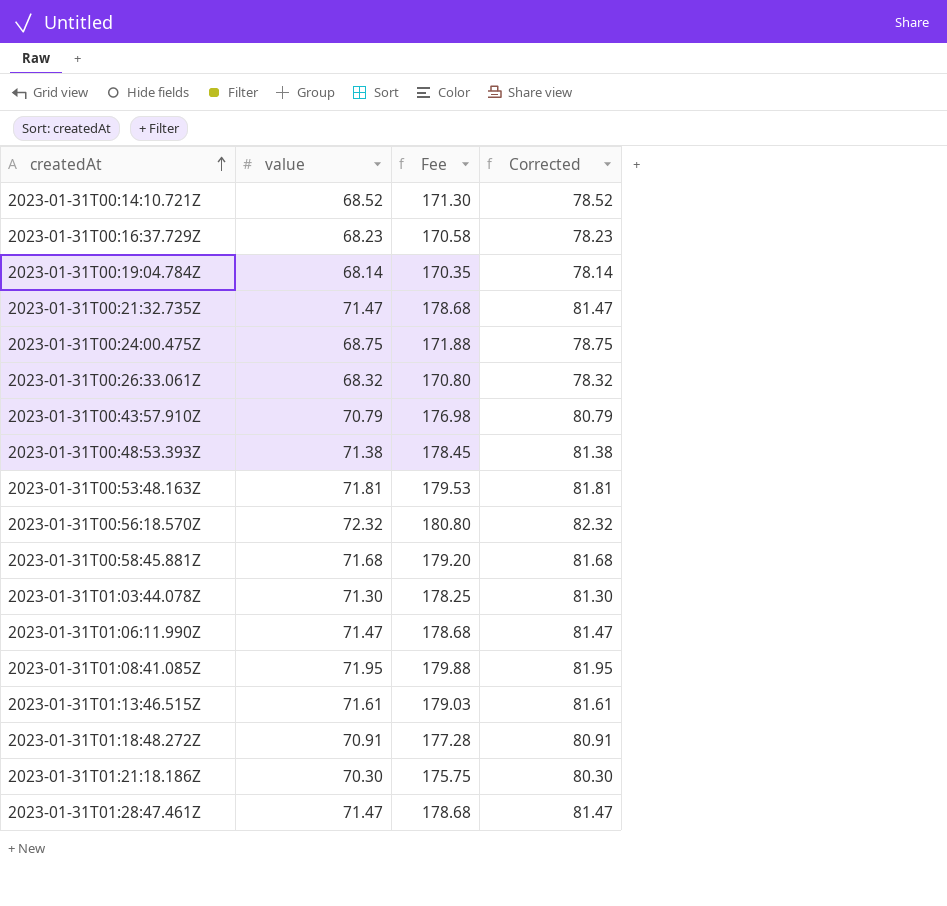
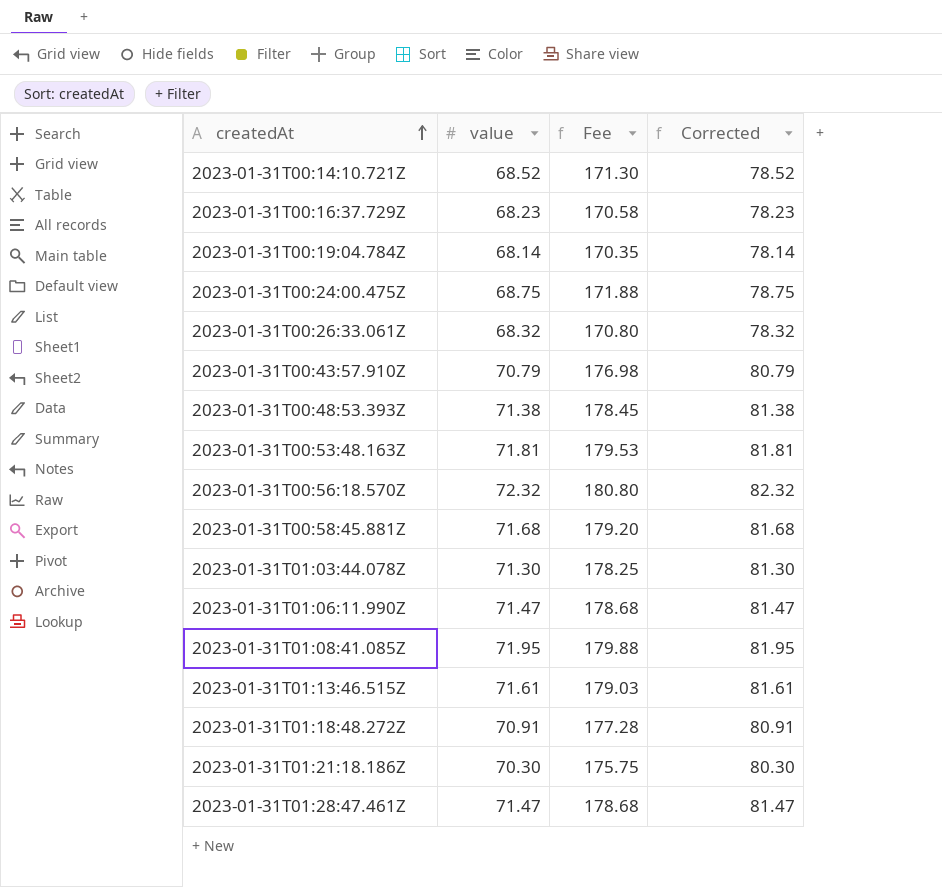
row 2023-01-31T00:21:32.735Z: 71.47 | 178.68 | 81.47 -> none

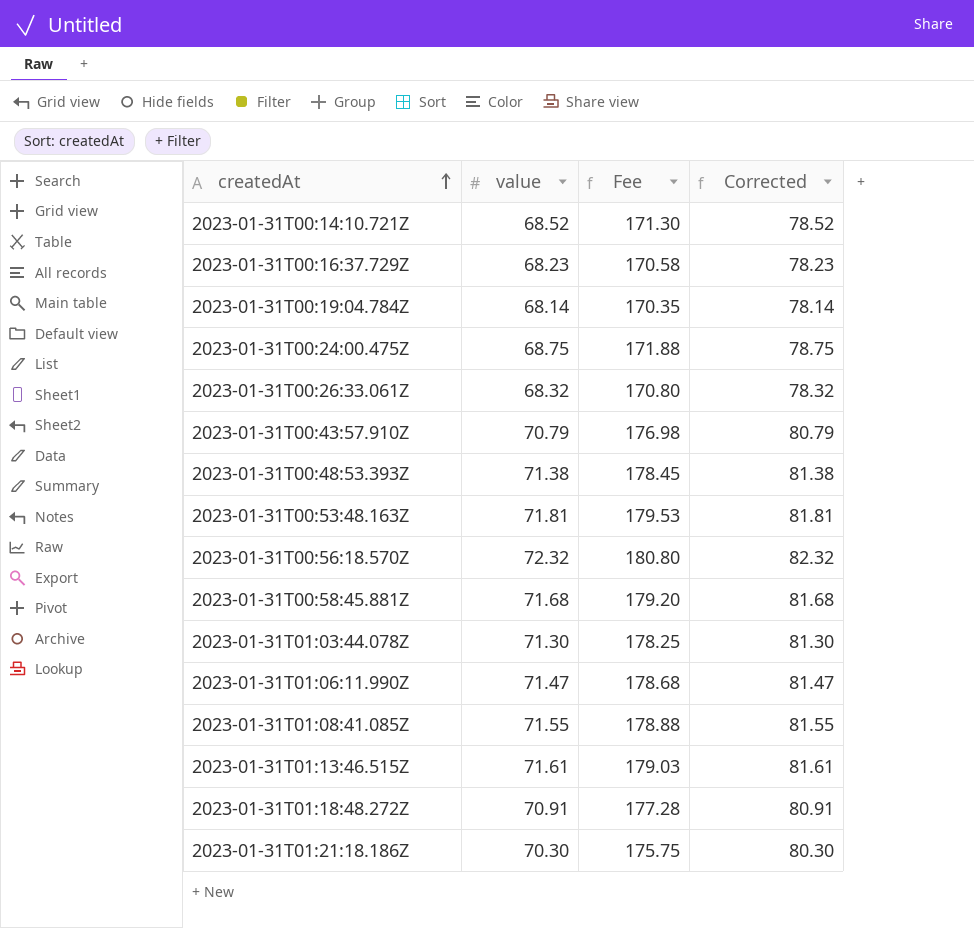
row 2023-01-31T01:28:47.461Z: 71.47 | 178.68 | 81.47 -> none
2023-01-31T01:08:41.085Z | value: 71.95 -> 71.55
2023-01-31T01:08:41.085Z | Fee: 179.88 -> 178.88
2023-01-31T01:08:41.085Z | Corrected: 81.95 -> 81.55

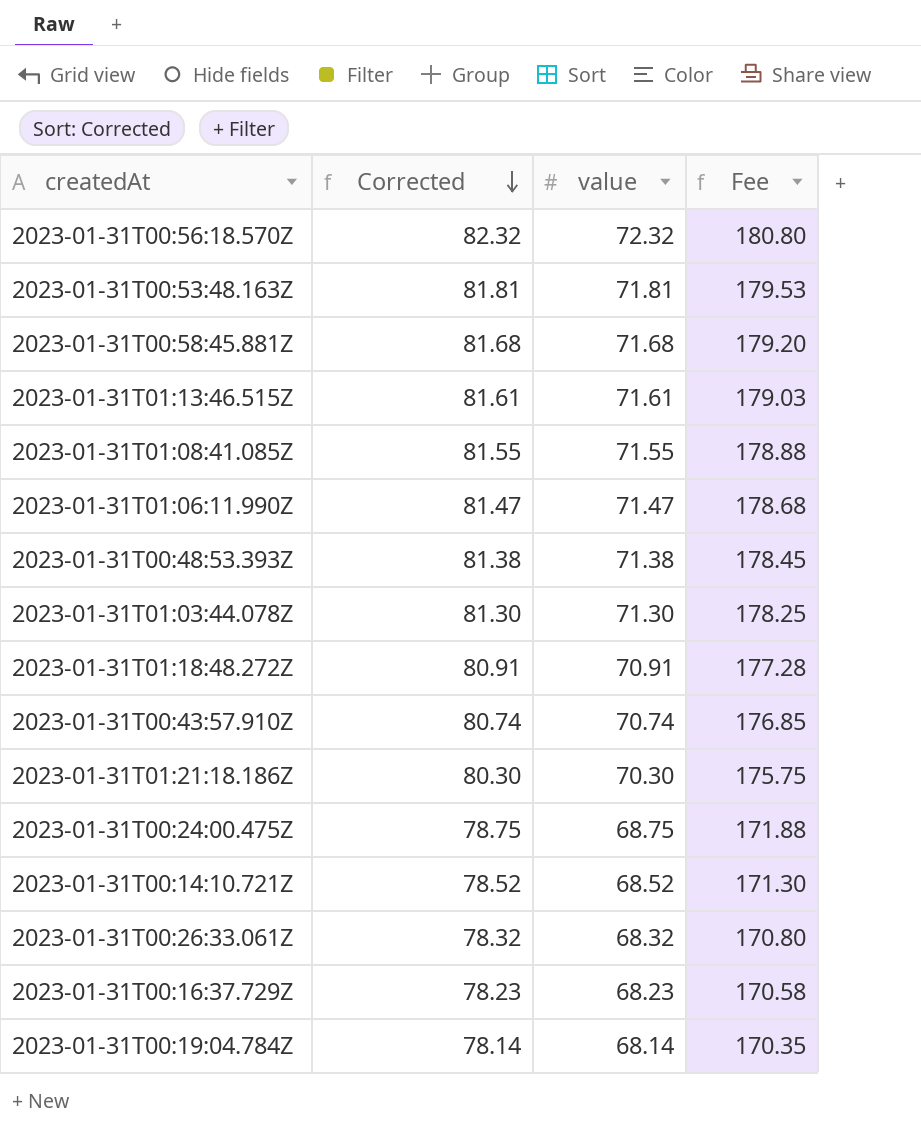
row order: createdAt ascending -> Corrected descending
column Corrected | position: 4 -> 2
2023-01-31T00:43:57.910Z | Corrected: 80.79 -> 80.74
2023-01-31T00:43:57.910Z | value: 70.79 -> 70.74
2023-01-31T00:43:57.910Z | Fee: 176.98 -> 176.85

